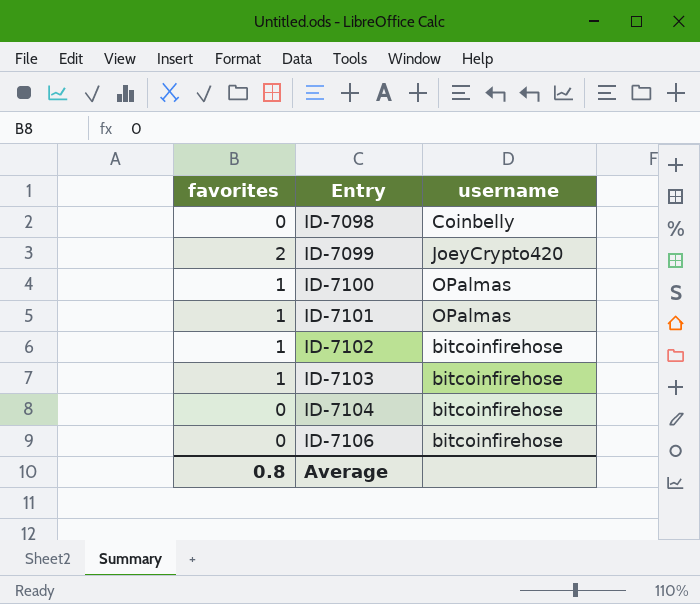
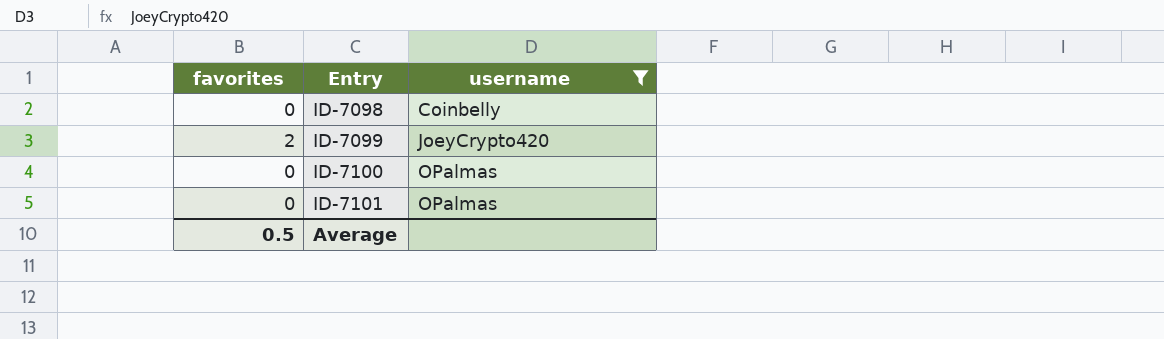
filter: none -> username != bitcoinfirehose
ID-7100 | favorites: 1 -> 0
ID-7101 | favorites: 1 -> 0
Average | favorites: 0.8 -> 0.5

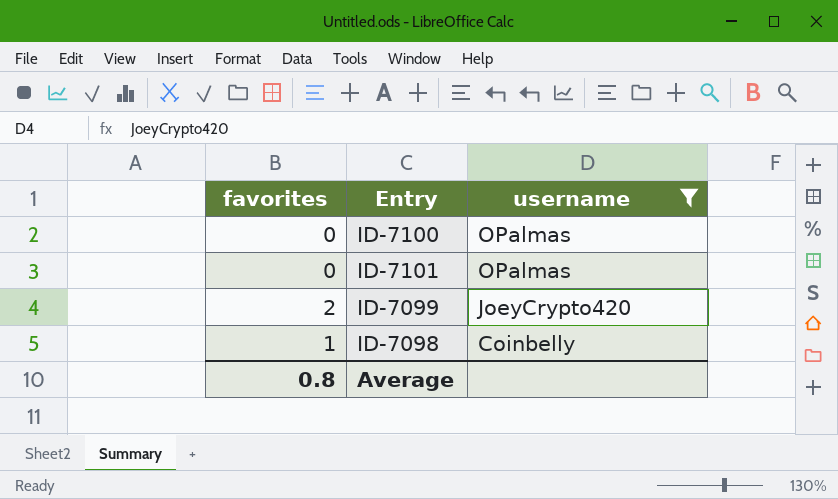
row order: Entry ascending -> username descending
ID-7098 | favorites: 0 -> 1
Average | favorites: 0.5 -> 0.8

